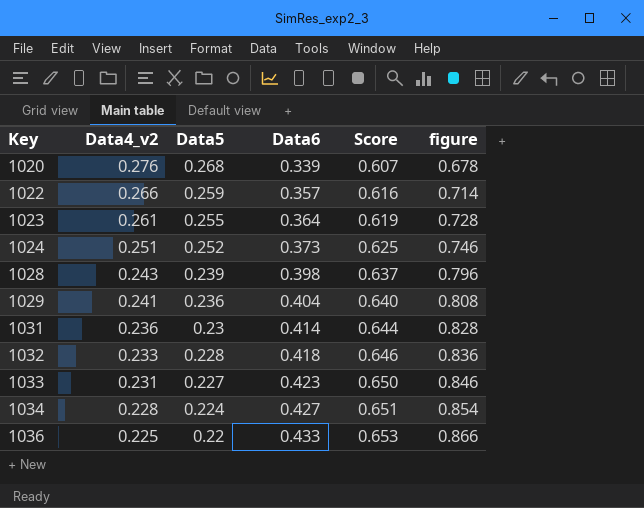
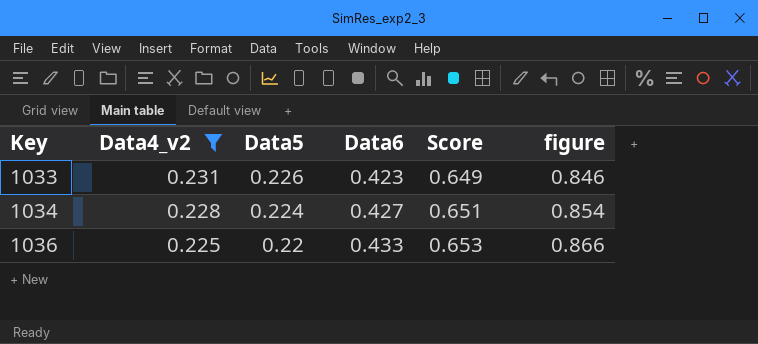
filter: none -> Data4_v2 <= 0.231
1033 | Data5: 0.227 -> 0.226
1033 | Score: 0.650 -> 0.649

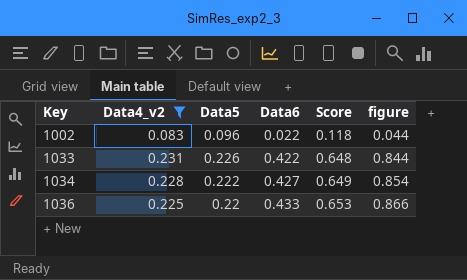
row 1002: none -> 0.083 | 0.096 | 0.022 | 0.118 | 0.044
1033 | Data6: 0.423 -> 0.422
1033 | Score: 0.649 -> 0.648
1033 | figure: 0.846 -> 0.844
1034 | Data5: 0.224 -> 0.222
1034 | Score: 0.651 -> 0.649

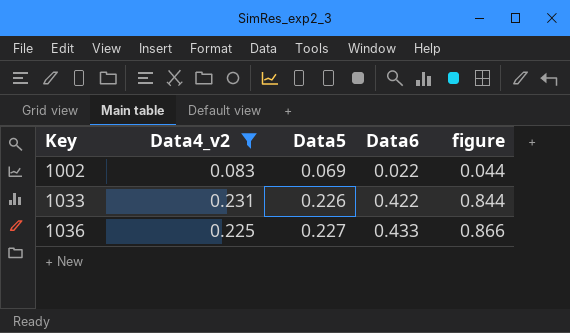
column Score | formula: [Data5] + [Data6] -> none
row 1034: 0.228 | 0.222 | 0.427 | 0.649 | 0.854 -> none
1002 | Data5: 0.096 -> 0.069
1036 | Data5: 0.22 -> 0.227

